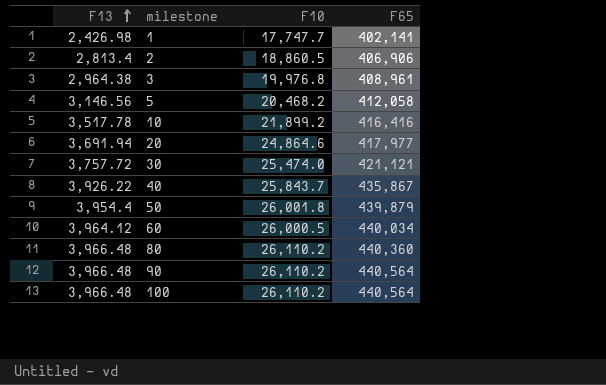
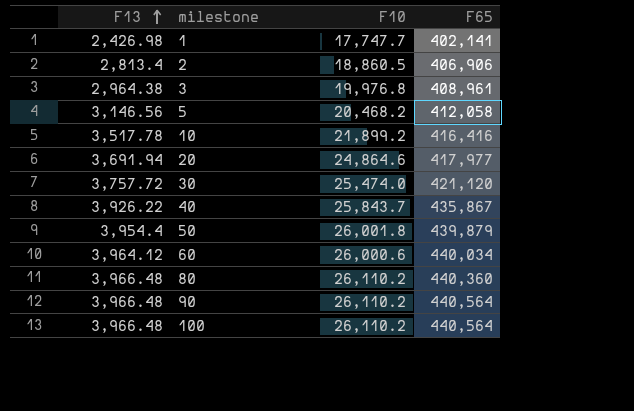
30 | F65: 421,121 -> 421,120
60 | F10: 26,000.5 -> 26,000.6

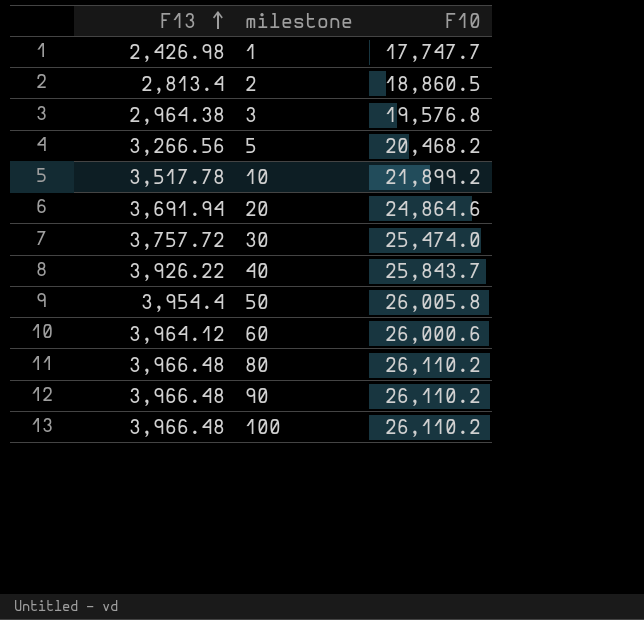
column F65 | position: 4 -> none
3 | F10: 19,976.8 -> 19,576.8
5 | F13: 3,146.56 -> 3,266.56
50 | F10: 26,001.8 -> 26,005.8

